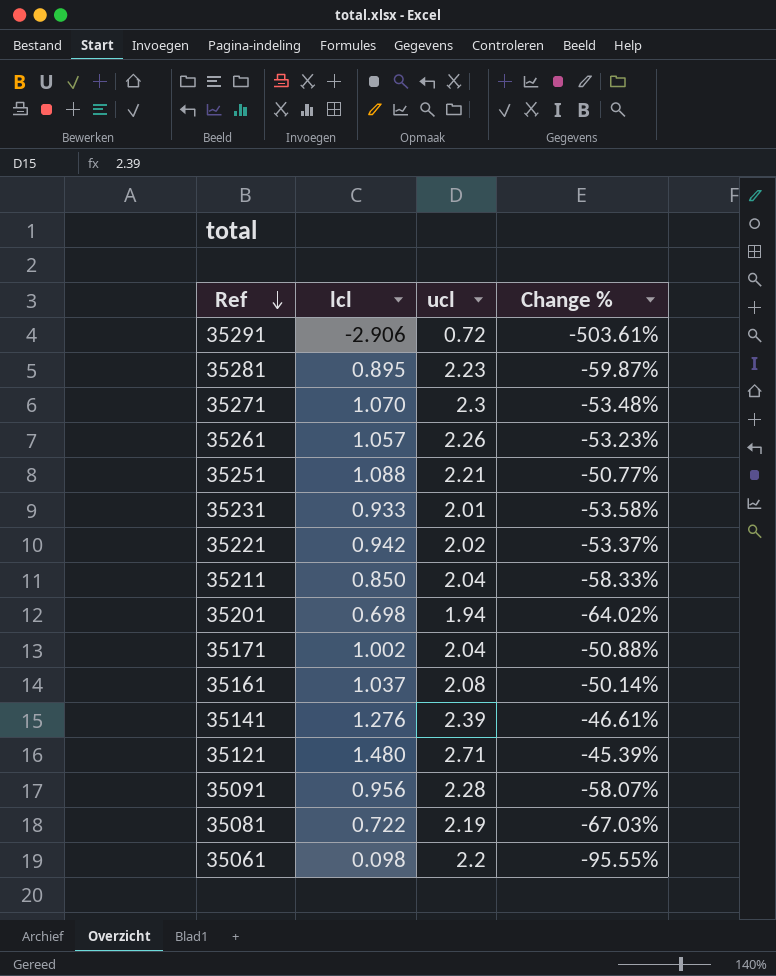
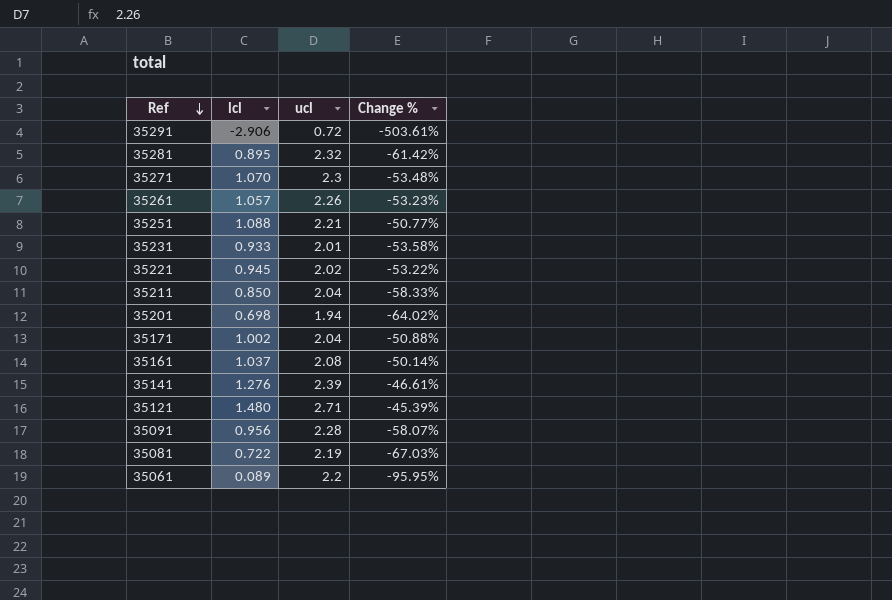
35281 | ucl: 2.23 -> 2.32
35281 | Change %: -59.87% -> -61.42%
35221 | lcl: 0.942 -> 0.945
35221 | Change %: -53.37% -> -53.22%
35061 | lcl: 0.098 -> 0.089
35061 | Change %: -95.55% -> -95.95%

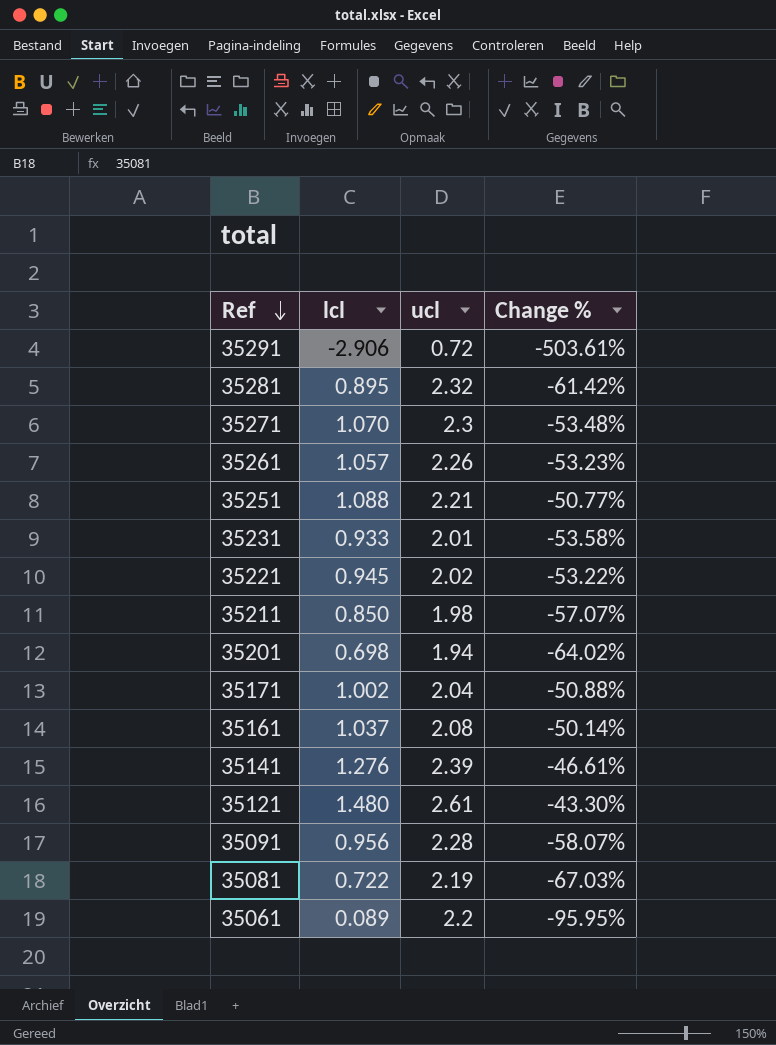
35211 | ucl: 2.04 -> 1.98
35211 | Change %: -58.33% -> -57.07%
35121 | ucl: 2.71 -> 2.61
35121 | Change %: -45.39% -> -43.30%

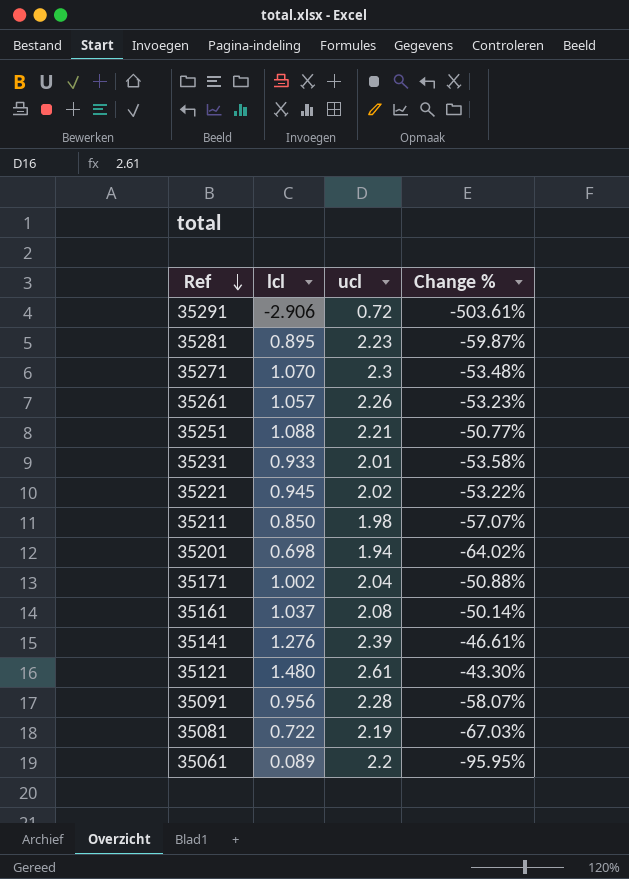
35281 | ucl: 2.32 -> 2.23
35281 | Change %: -61.42% -> -59.87%

